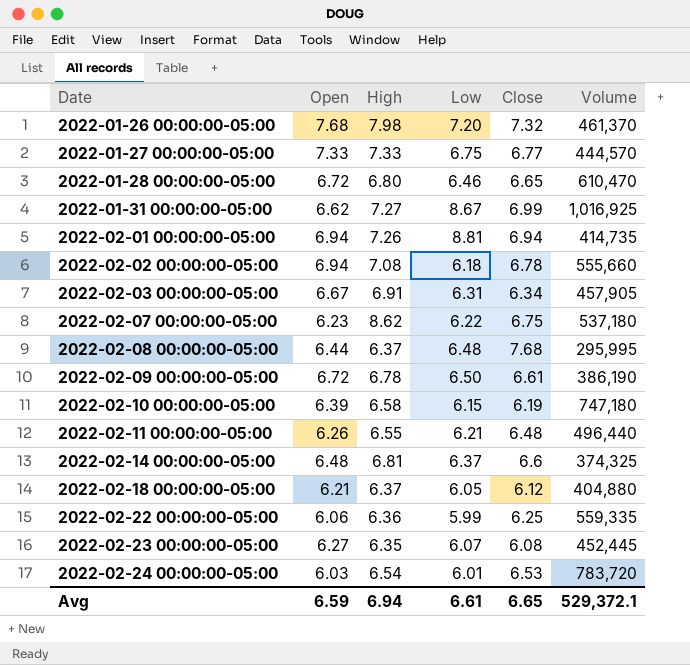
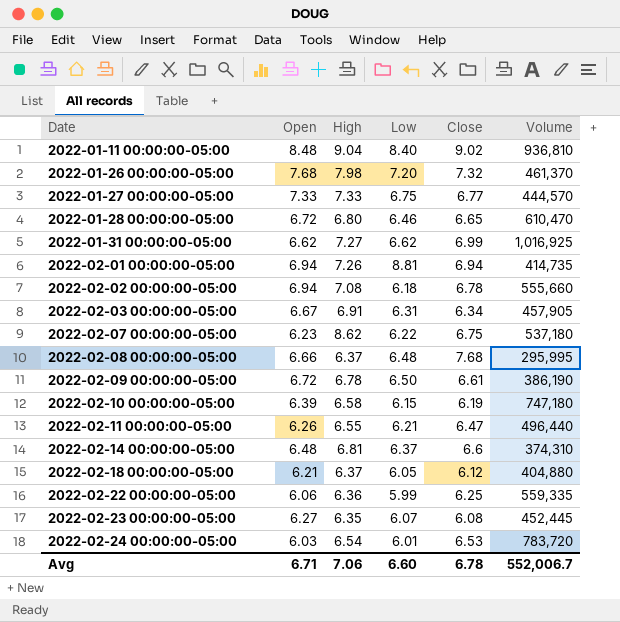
row 2022-01-11 00:00:00-05:00: none -> 8.48 | 9.04 | 8.40 | 9.02 | 936,810
2022-01-31 00:00:00-05:00 | Low: 8.67 -> 6.62
2022-02-08 00:00:00-05:00 | Open: 6.44 -> 6.66
2022-02-11 00:00:00-05:00 | Close: 6.48 -> 6.47
2022-02-14 00:00:00-05:00 | Volume: 374,325 -> 374,310
Avg | Open: 6.59 -> 6.71
Avg | High: 6.94 -> 7.06
Avg | Low: 6.61 -> 6.60
Avg | Close: 6.65 -> 6.78
Avg | Volume: 529,372.1 -> 552,006.7

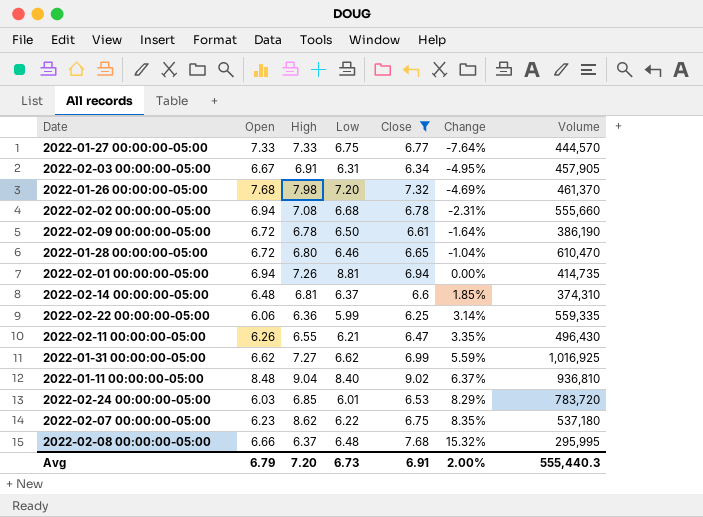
filter: none -> Close >= 6.25
row order: Date ascending -> Change ascending
column Change | formula: none -> ([Close] - [Open]) / [Open]
2022-02-02 00:00:00-05:00 | Low: 6.18 -> 6.68
2022-02-11 00:00:00-05:00 | Volume: 496,440 -> 496,430
2022-02-24 00:00:00-05:00 | High: 6.54 -> 6.85
Avg | Open: 6.71 -> 6.79
Avg | High: 7.06 -> 7.20
Avg | Low: 6.60 -> 6.73
Avg | Close: 6.78 -> 6.91
Avg | Volume: 552,006.7 -> 555,440.3

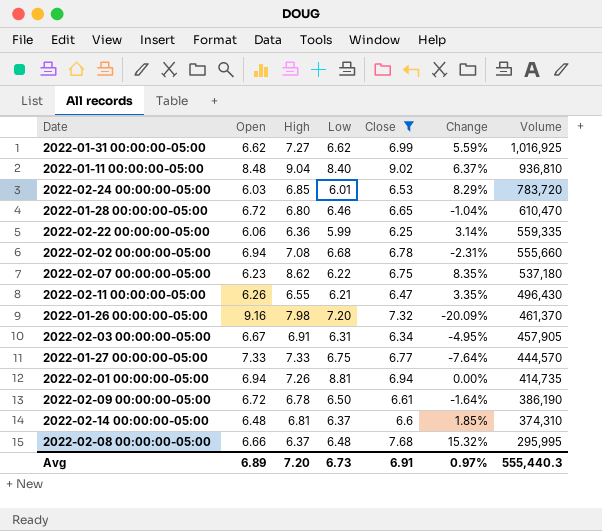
row order: Change ascending -> Volume descending
2022-01-26 00:00:00-05:00 | Open: 7.68 -> 9.16
2022-01-26 00:00:00-05:00 | Change: -4.69% -> -20.09%
Avg | Open: 6.79 -> 6.89
Avg | Change: 2.00% -> 0.97%

